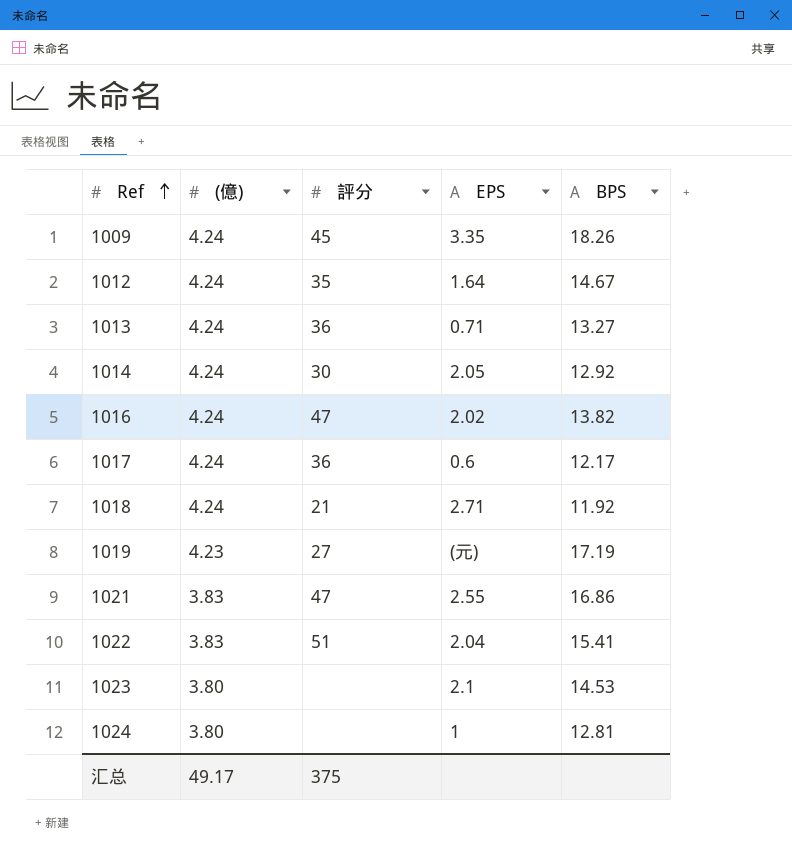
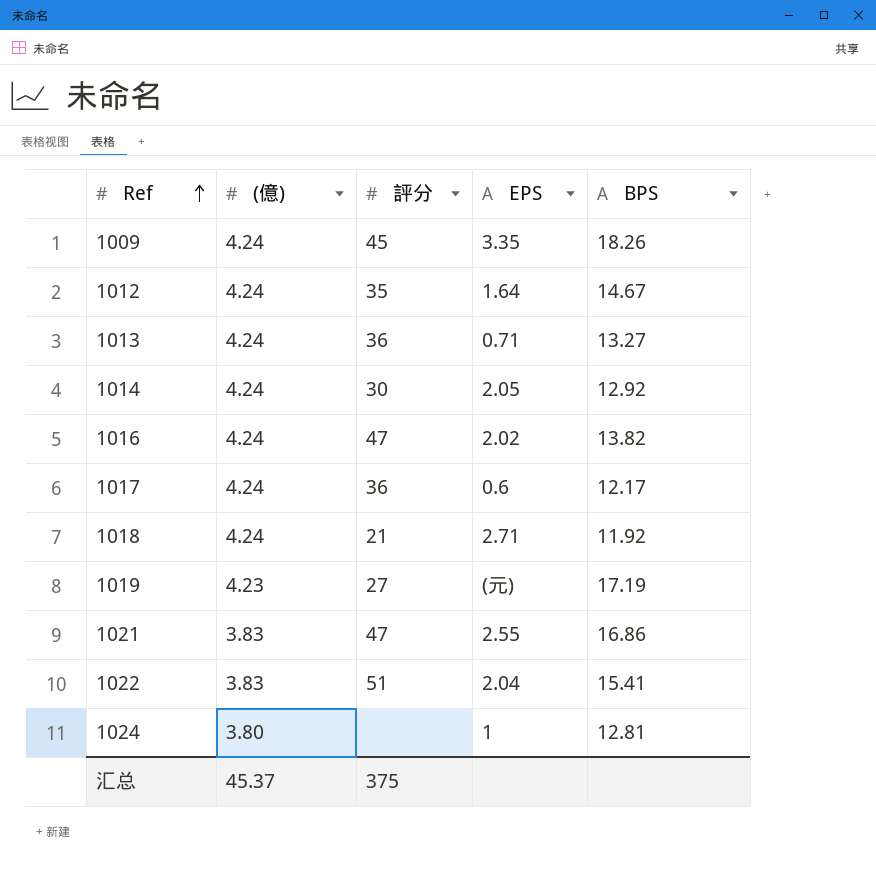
row 1023: 3.80 | none | 2.1 | 14.53 -> none
汇总 | (億): 49.17 -> 45.37

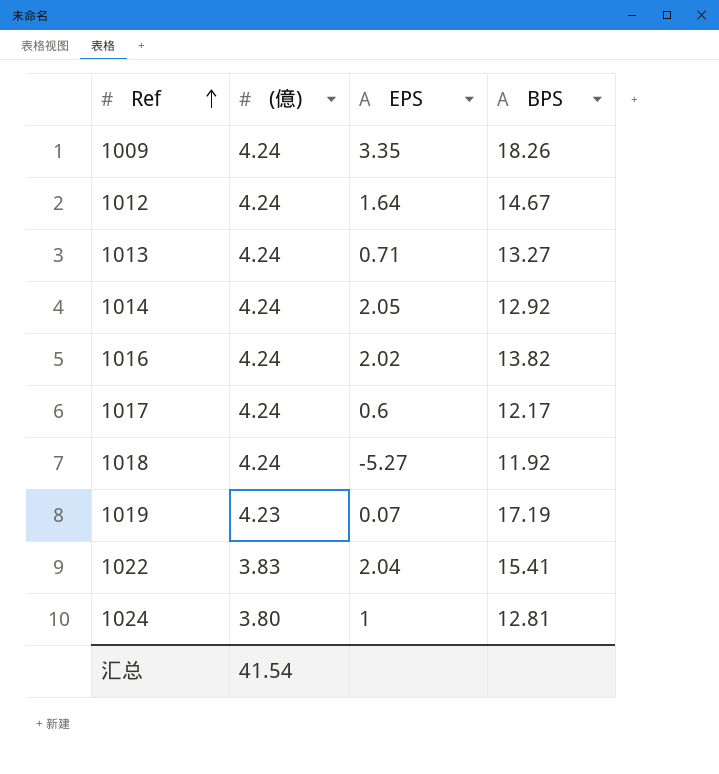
column 評分 | position: 3 -> none
row 1021: 3.83 | 47 | 2.55 | 16.86 -> none
1018 | EPS: 2.71 -> -5.27
1019 | EPS: (元) -> 0.07
汇总 | (億): 45.37 -> 41.54

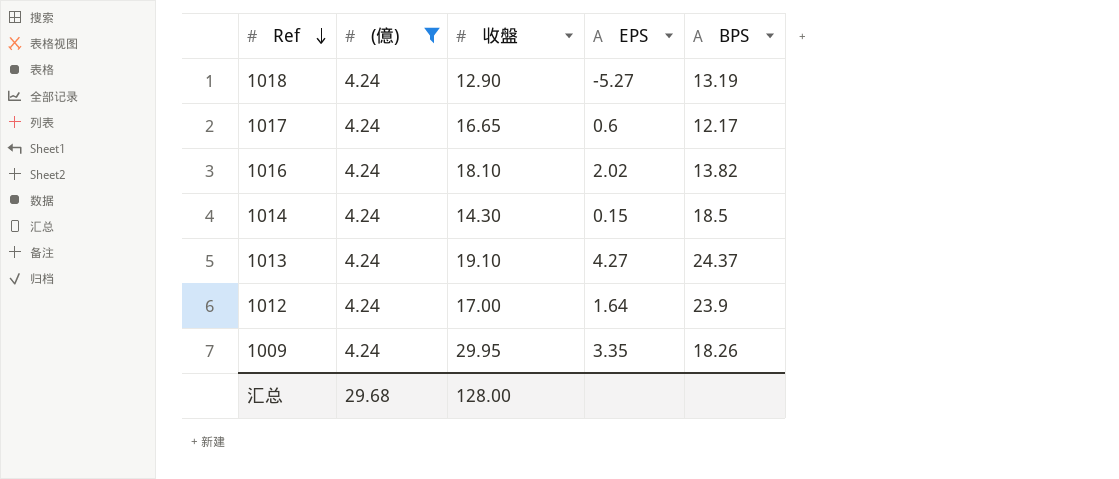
filter: none -> (億) = 4.24
row order: Ref ascending -> Ref descending
column 收盤 | position: none -> 3
1018 | BPS: 11.92 -> 13.19
1014 | EPS: 2.05 -> 0.15
1014 | BPS: 12.92 -> 18.5
1013 | EPS: 0.71 -> 4.27
1013 | BPS: 13.27 -> 24.37
1012 | BPS: 14.67 -> 23.9
汇总 | (億): 41.54 -> 29.68

